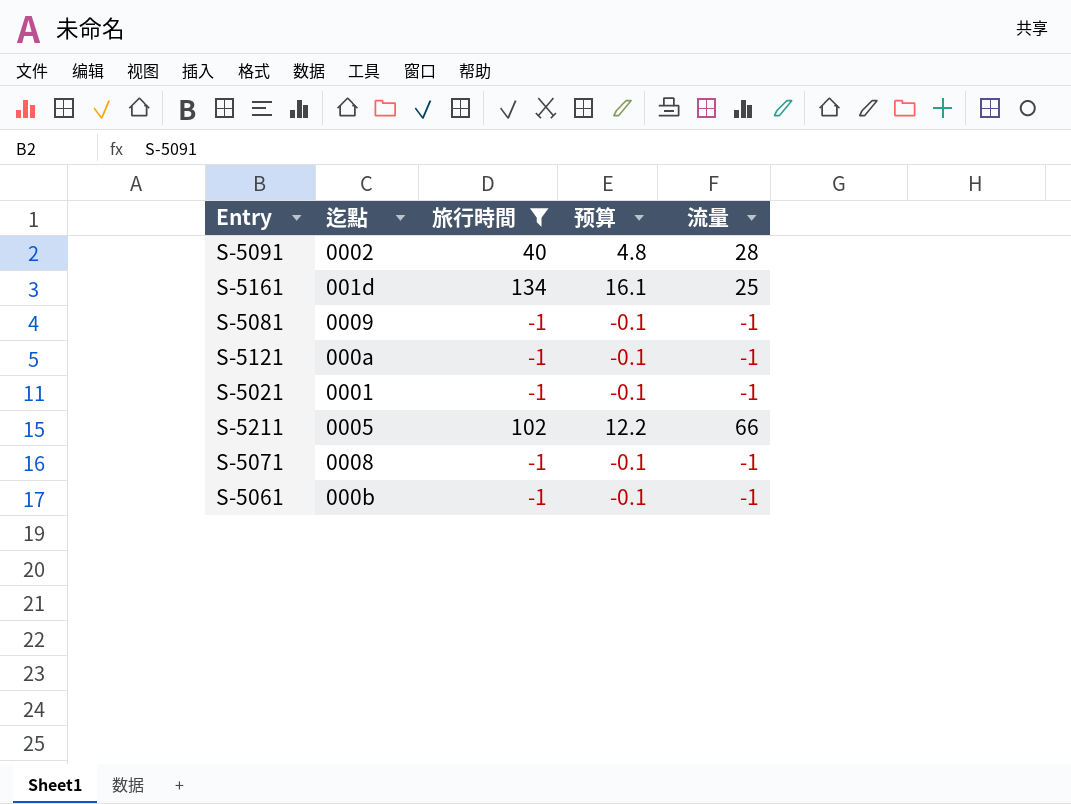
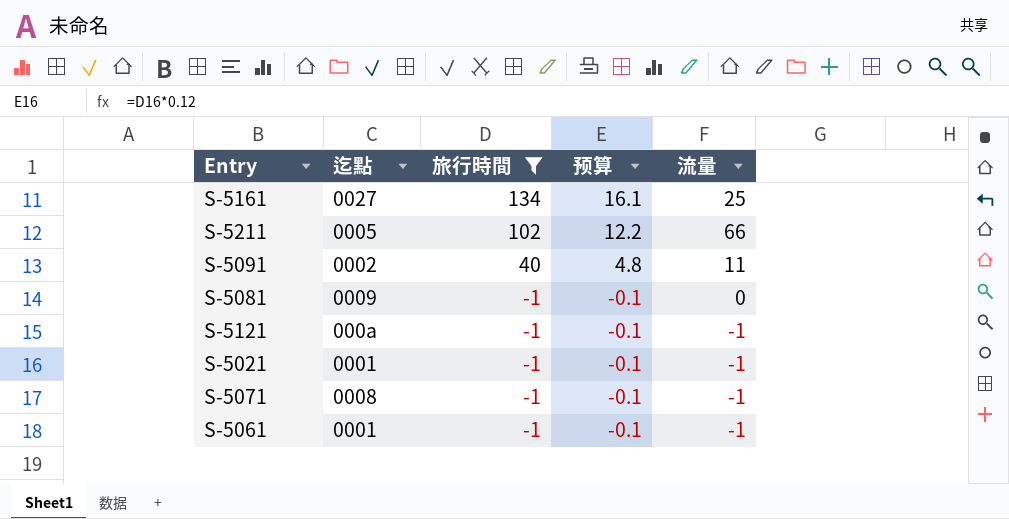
row order: none -> 旅行時間 descending
S-5161 | 迄點: 001d -> 0027
S-5091 | 流量: 28 -> 11
S-5081 | 流量: -1 -> 0
S-5061 | 迄點: 000b -> 0001

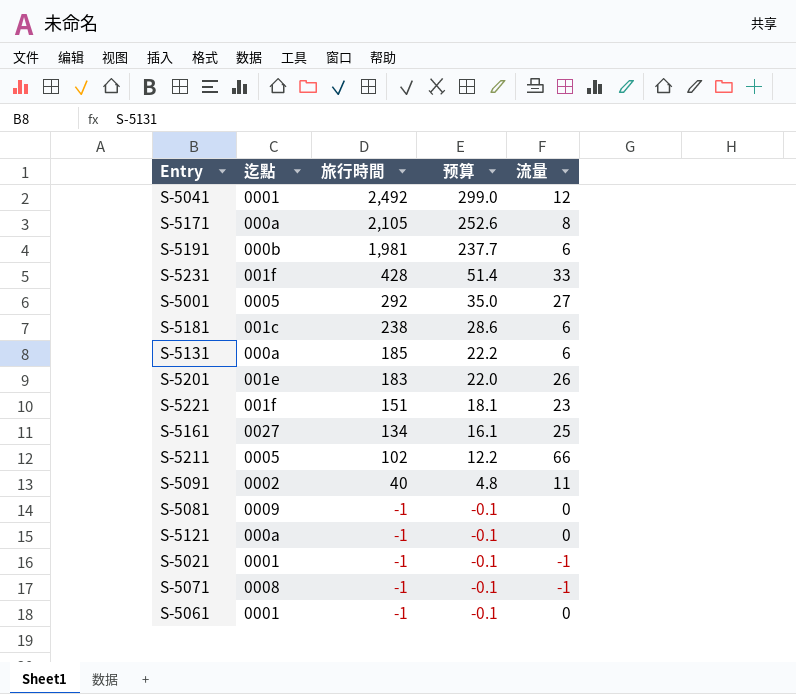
filter: 旅行時間 <= 134 -> none
S-5121 | 流量: -1 -> 0
S-5061 | 流量: -1 -> 0

